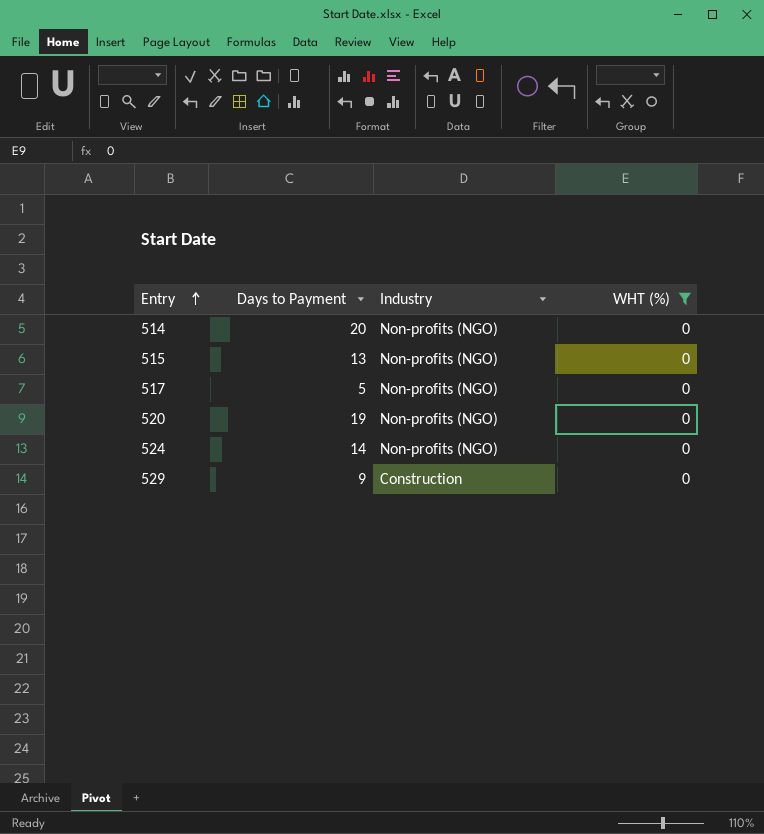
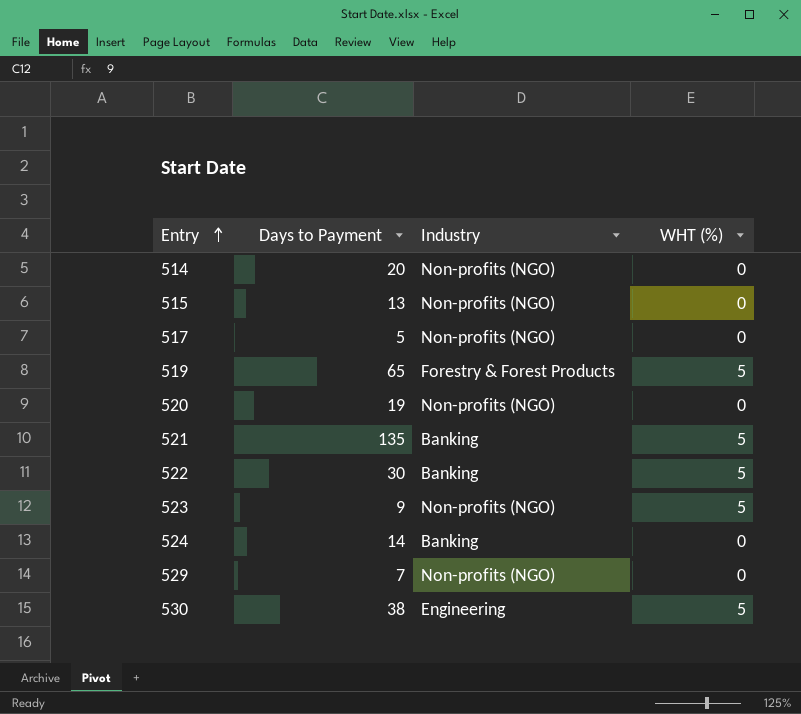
filter: WHT (%) = 0 -> none
524 | Industry: Non-profits (NGO) -> Banking
529 | Days to Payment: 9 -> 7
529 | Industry: Construction -> Non-profits (NGO)

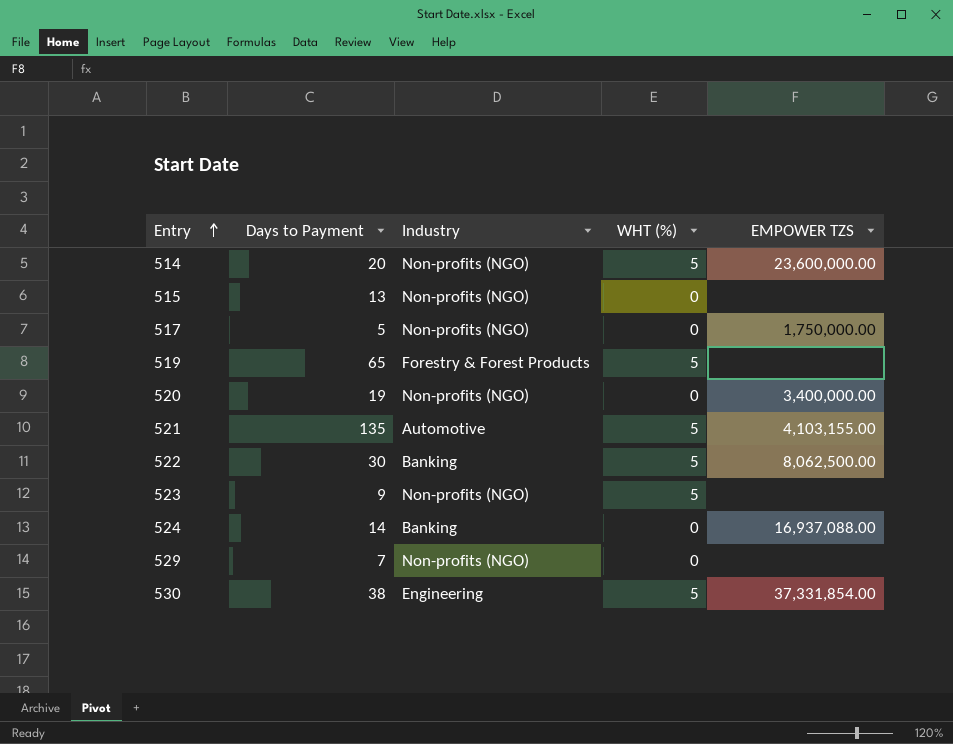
column EMPOWER TZS | position: none -> 5
514 | WHT (%): 0 -> 5
521 | Industry: Banking -> Automotive

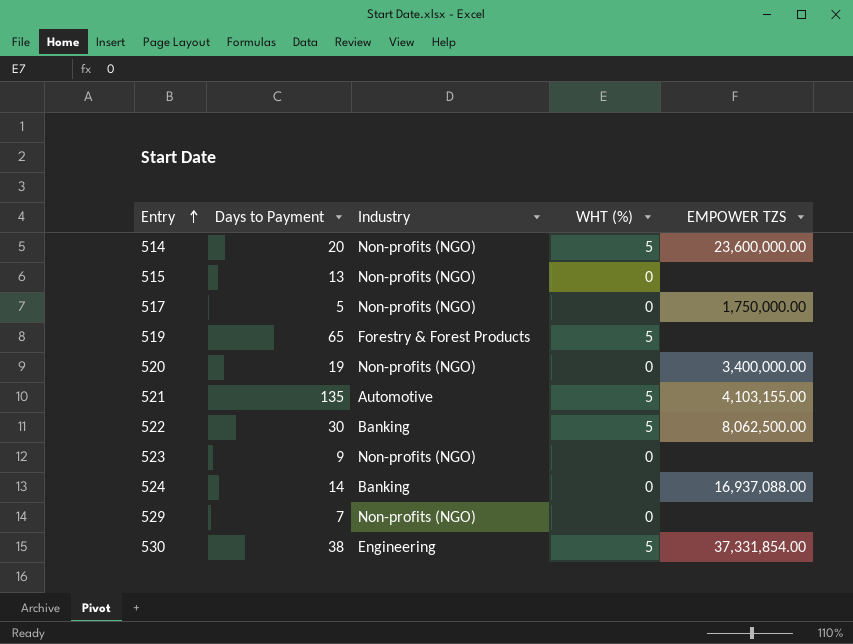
523 | WHT (%): 5 -> 0

